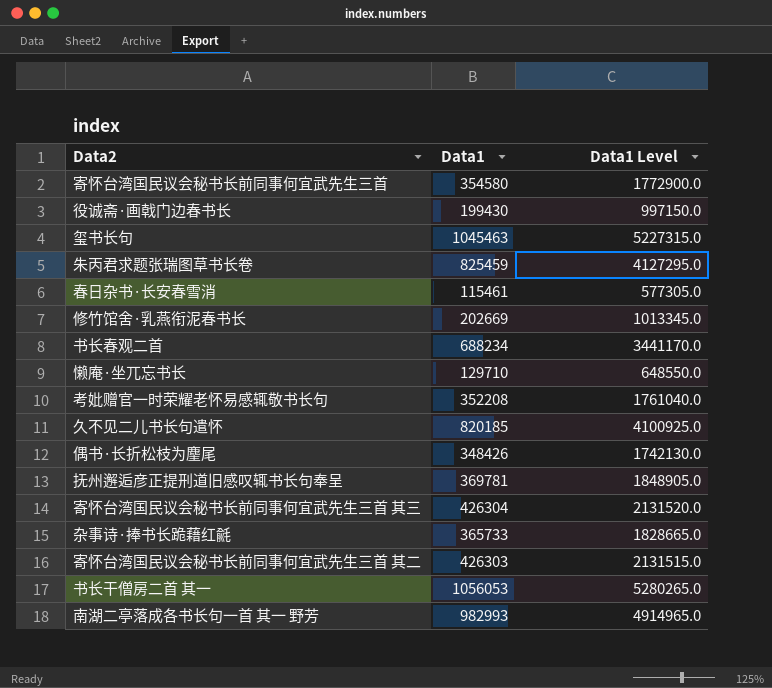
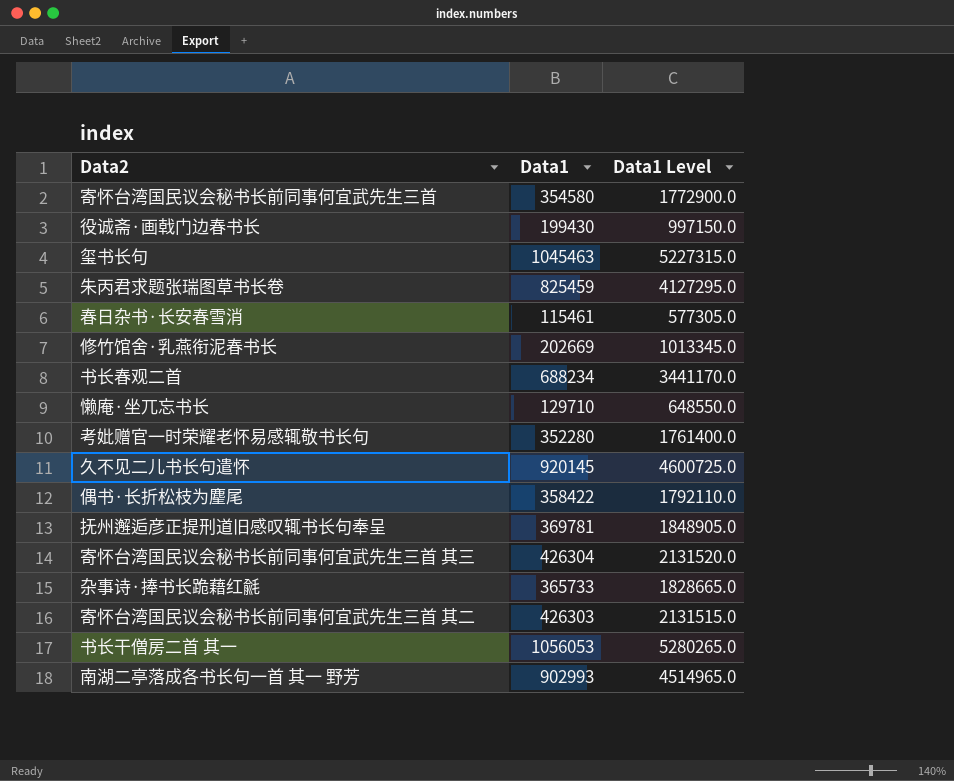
考妣赠官一时荣耀老怀易感辄敬书长句 | Data1: 352208 -> 352280
考妣赠官一时荣耀老怀易感辄敬书长句 | Data1 Level: 1761040.0 -> 1761400.0
久不见二儿书长句遣怀 | Data1: 820185 -> 920145
久不见二儿书长句遣怀 | Data1 Level: 4100925.0 -> 4600725.0
偶书·长折松枝为麈尾 | Data1: 348426 -> 358422
偶书·长折松枝为麈尾 | Data1 Level: 1742130.0 -> 1792110.0
南湖二亭落成各书长句一首 其一 野芳 | Data1: 982993 -> 902993
南湖二亭落成各书长句一首 其一 野芳 | Data1 Level: 4914965.0 -> 4514965.0

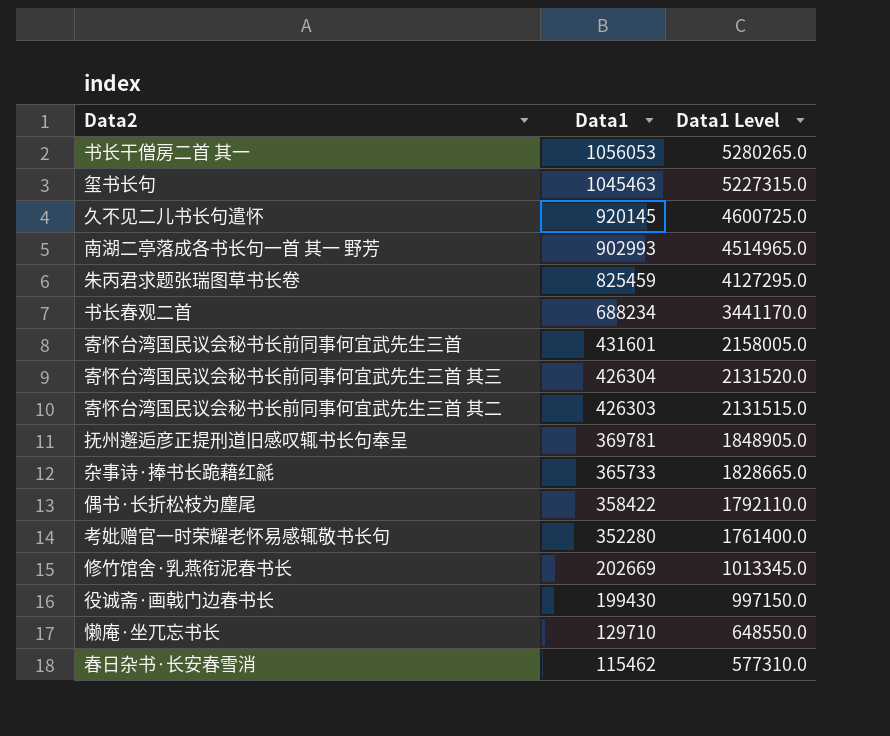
row order: none -> Data1 descending
寄怀台湾国民议会秘书长前同事何宜武先生三首 | Data1: 354580 -> 431601
寄怀台湾国民议会秘书长前同事何宜武先生三首 | Data1 Level: 1772900.0 -> 2158005.0
春日杂书·长安春雪消 | Data1: 115461 -> 115462
春日杂书·长安春雪消 | Data1 Level: 577305.0 -> 577310.0

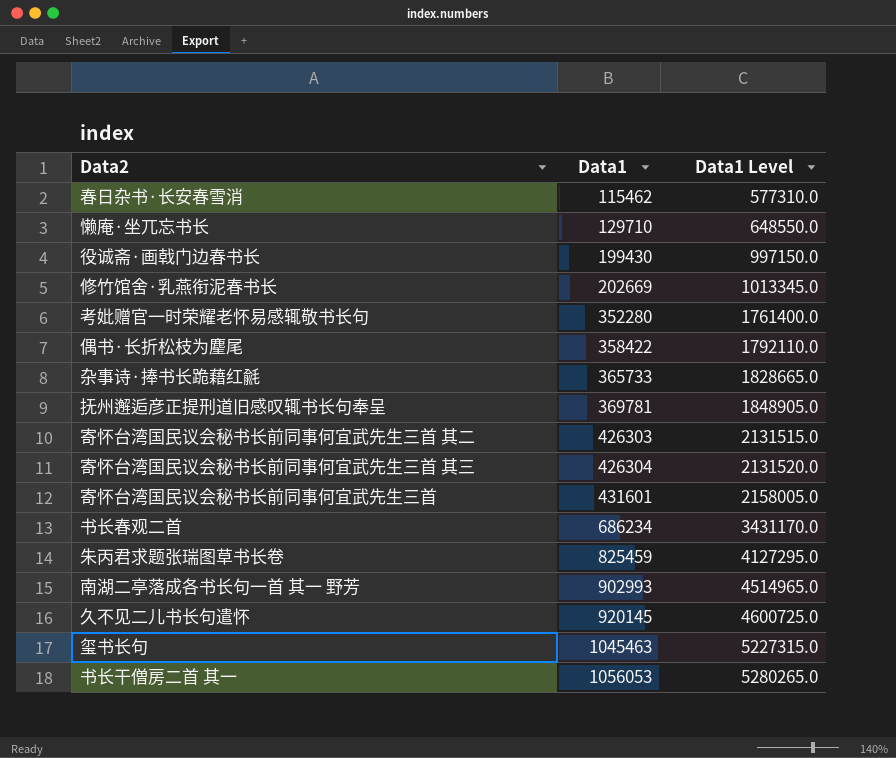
row order: Data1 descending -> Data1 ascending
书长春观二首 | Data1: 688234 -> 686234
书长春观二首 | Data1 Level: 3441170.0 -> 3431170.0

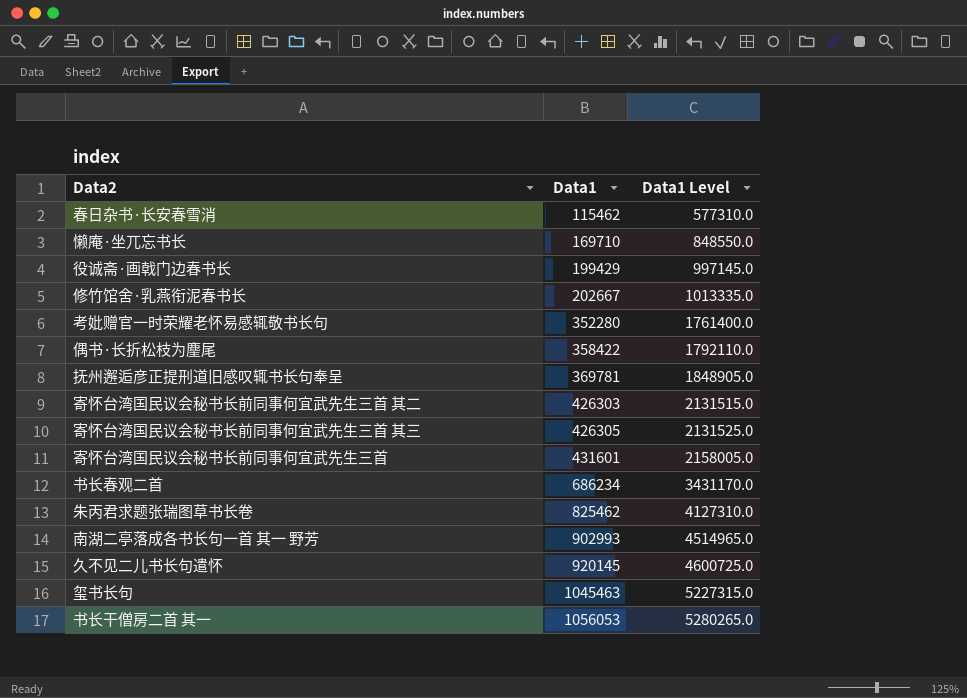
row 杂事诗·捧书长跪藉红毹: 365733 | 1828665.0 -> none
懒庵·坐兀忘书长 | Data1: 129710 -> 169710
懒庵·坐兀忘书长 | Data1 Level: 648550.0 -> 848550.0
役诚斋·画戟门边春书长 | Data1: 199430 -> 199429
役诚斋·画戟门边春书长 | Data1 Level: 997150.0 -> 997145.0
修竹馆舍·乳燕衔泥春书长 | Data1: 202669 -> 202667
修竹馆舍·乳燕衔泥春书长 | Data1 Level: 1013345.0 -> 1013335.0
寄怀台湾国民议会秘书长前同事何宜武先生三首 其三 | Data1: 426304 -> 426305
寄怀台湾国民议会秘书长前同事何宜武先生三首 其三 | Data1 Level: 2131520.0 -> 2131525.0
朱丙君求题张瑞图草书长卷 | Data1: 825459 -> 825462
朱丙君求题张瑞图草书长卷 | Data1 Level: 4127295.0 -> 4127310.0

